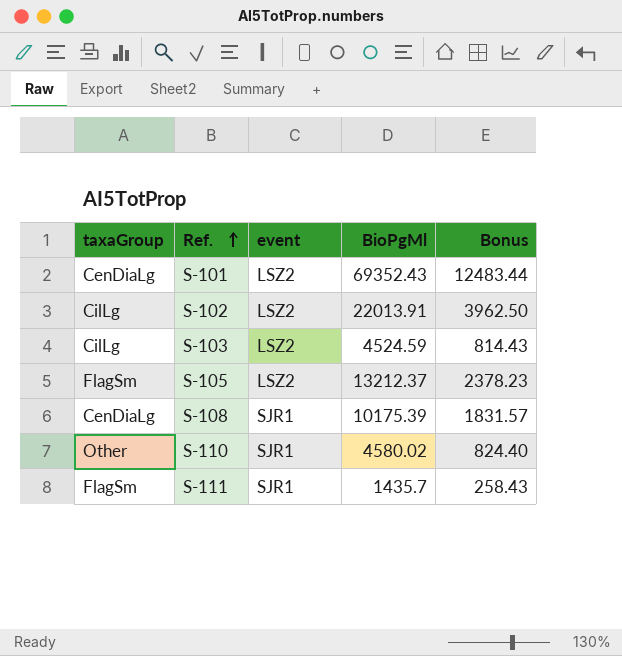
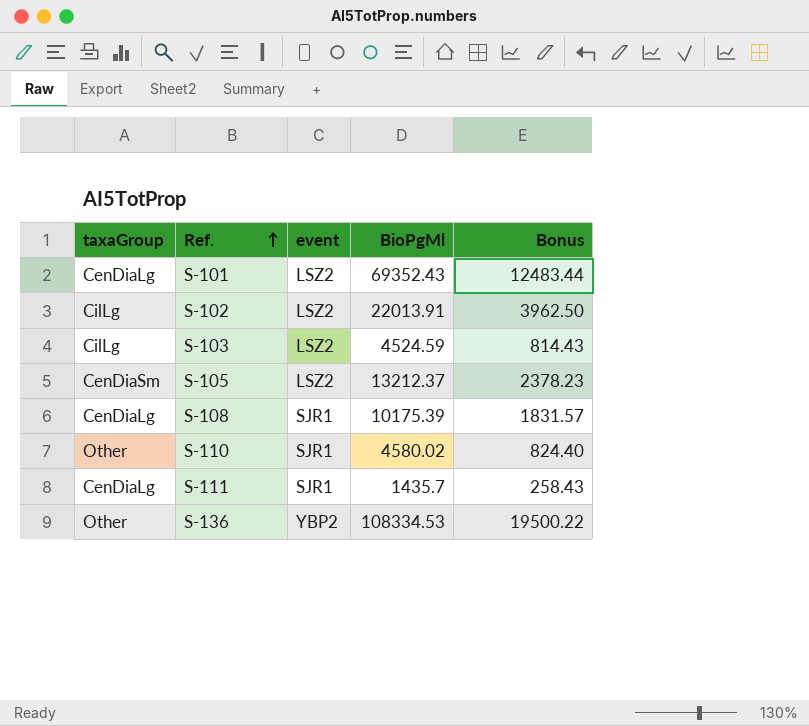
S-105 | taxaGroup: FlagSm -> CenDiaSm
S-111 | taxaGroup: FlagSm -> CenDiaLg
row S-136: none -> Other | YBP2 | 108334.53 | 19500.22

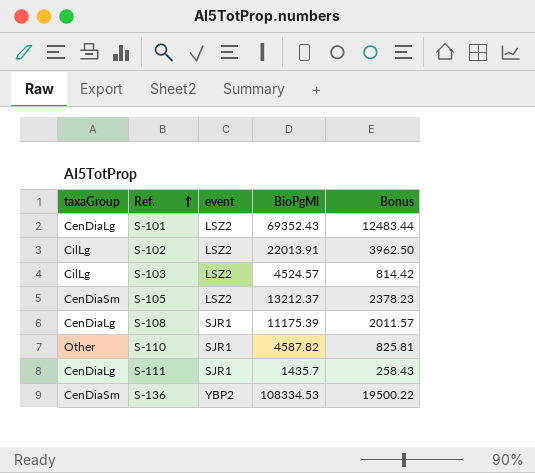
S-103 | BioPgMl: 4524.59 -> 4524.57
S-103 | Bonus: 814.43 -> 814.42
S-108 | BioPgMl: 10175.39 -> 11175.39
S-108 | Bonus: 1831.57 -> 2011.57
S-110 | BioPgMl: 4580.02 -> 4587.82
S-110 | Bonus: 824.40 -> 825.81
S-136 | taxaGroup: Other -> CenDiaSm

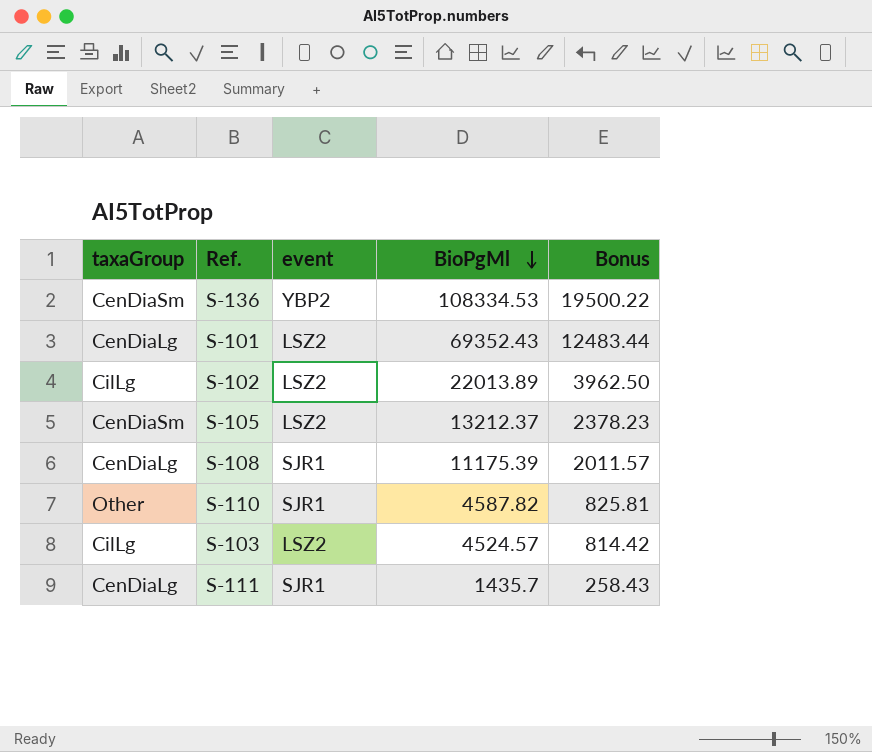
row order: Ref. ascending -> BioPgMl descending
S-102 | BioPgMl: 22013.91 -> 22013.89

